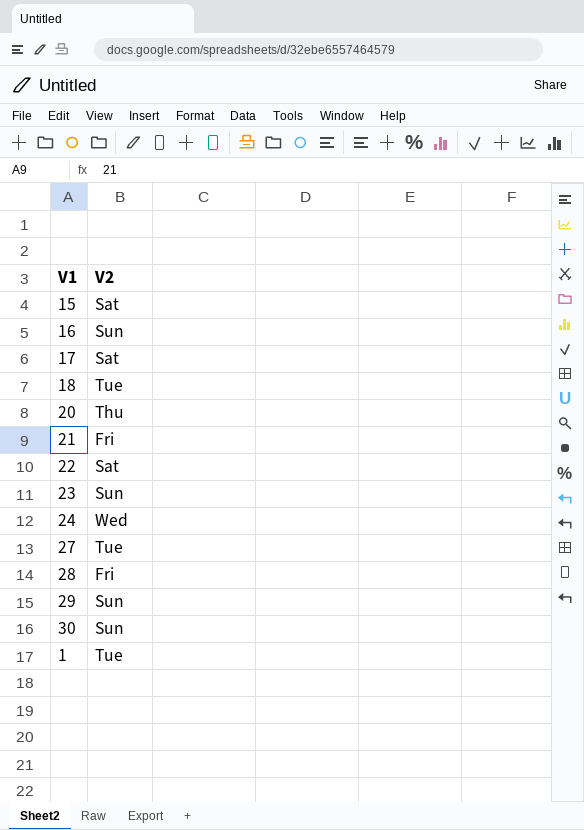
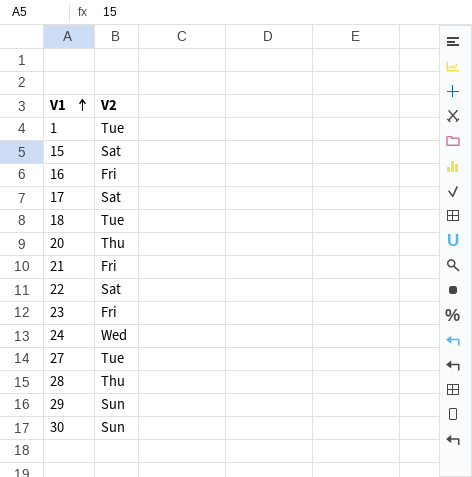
row order: none -> V1 ascending
16 | V2: Sun -> Fri
23 | V2: Sun -> Fri
28 | V2: Fri -> Thu

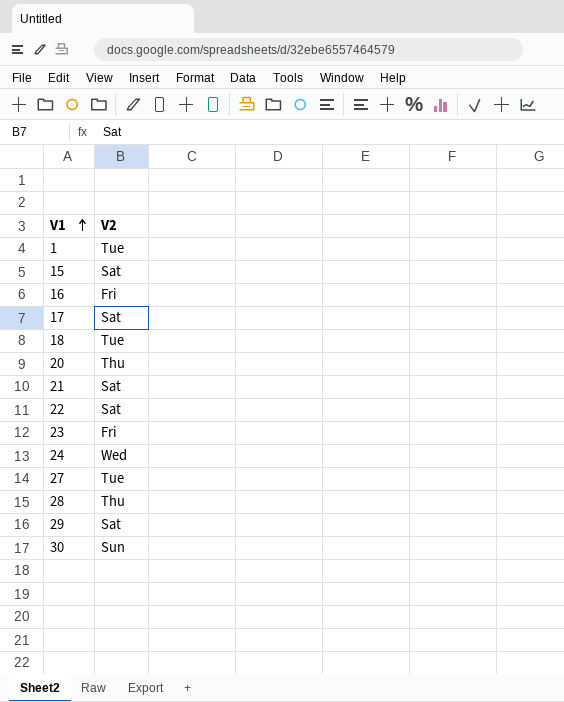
21 | V2: Fri -> Sat
29 | V2: Sun -> Sat

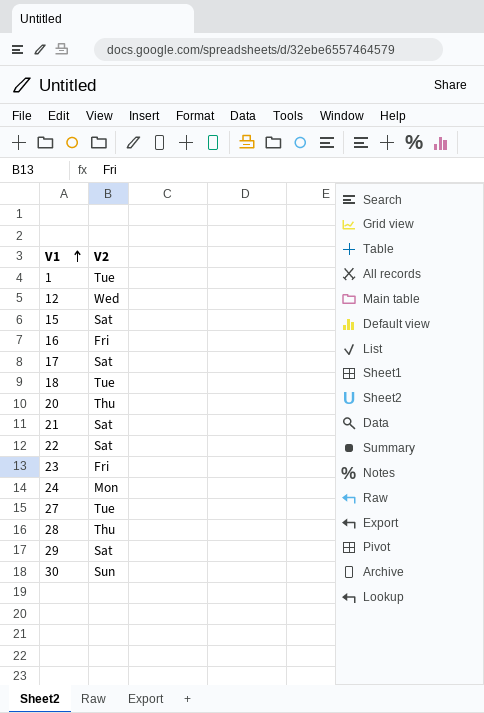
row 12: none -> Wed
24 | V2: Wed -> Mon

